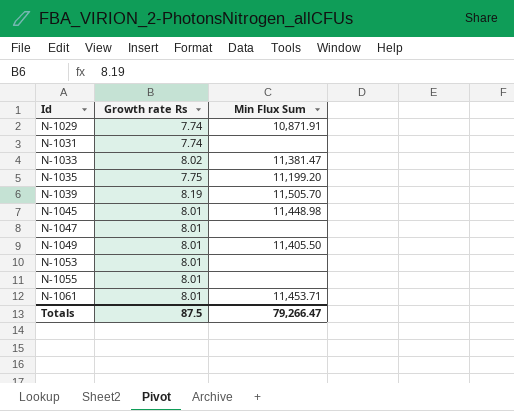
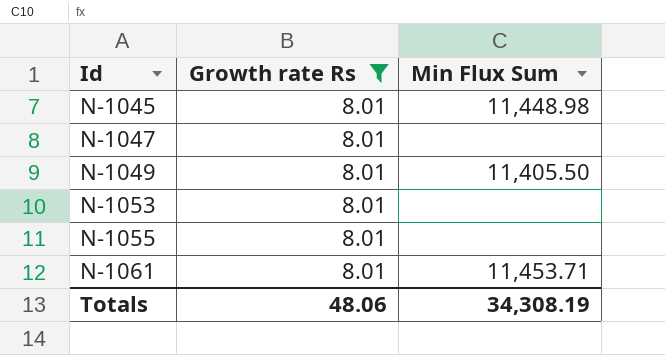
filter: none -> Growth rate Rs = 8.01
Totals | Growth rate Rs: 87.5 -> 48.06
Totals | Min Flux Sum: 79,266.47 -> 34,308.19

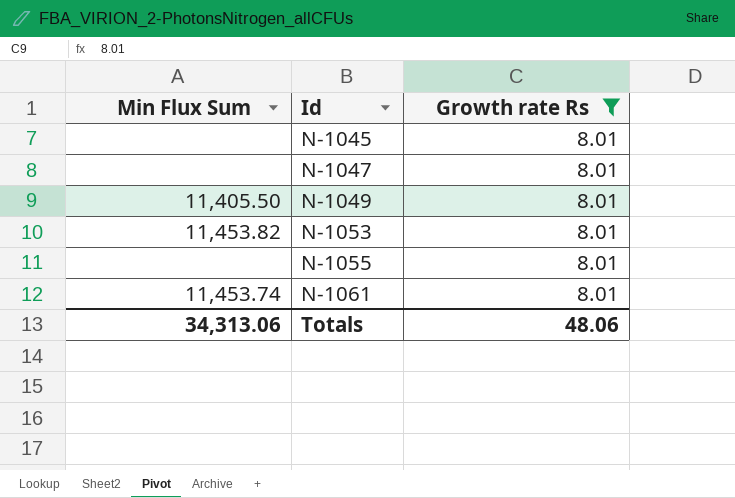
column Min Flux Sum | position: 3 -> 1
N-1045 | Min Flux Sum: 11,448.98 -> none
N-1053 | Min Flux Sum: none -> 11,453.82
N-1061 | Min Flux Sum: 11,453.71 -> 11,453.74
Totals | Min Flux Sum: 34,308.19 -> 34,313.06

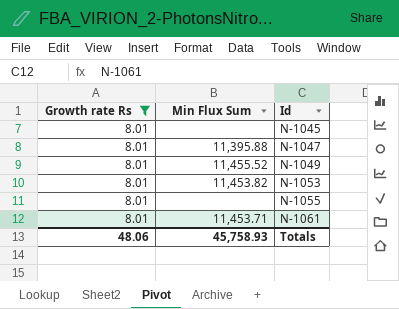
column Growth rate Rs | position: 3 -> 1
N-1047 | Min Flux Sum: none -> 11,395.88
N-1049 | Min Flux Sum: 11,405.50 -> 11,455.52
N-1061 | Min Flux Sum: 11,453.74 -> 11,453.71
Totals | Min Flux Sum: 34,313.06 -> 45,758.93

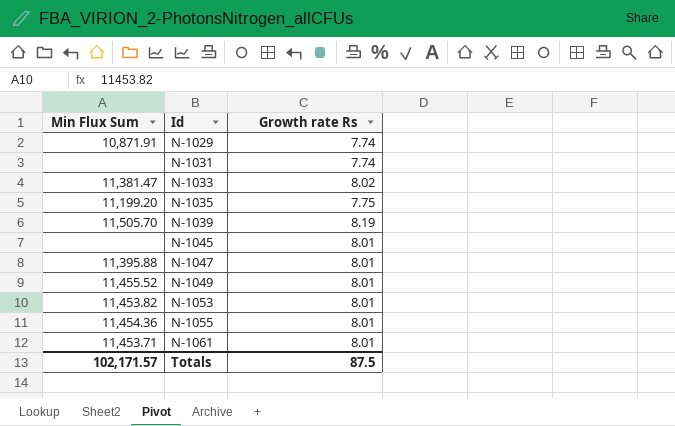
filter: Growth rate Rs = 8.01 -> none
column Growth rate Rs | position: 1 -> 3
N-1055 | Min Flux Sum: none -> 11,454.36
Totals | Min Flux Sum: 45,758.93 -> 102,171.57
Totals | Growth rate Rs: 48.06 -> 87.5

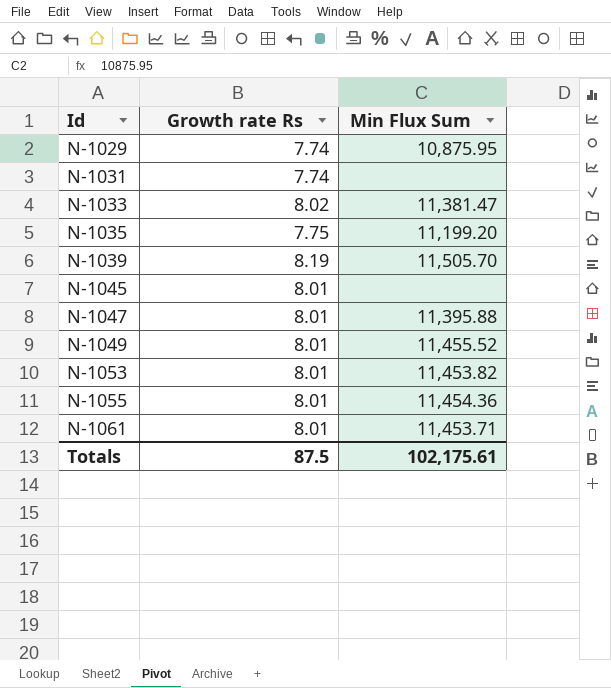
column Min Flux Sum | position: 1 -> 3
N-1029 | Min Flux Sum: 10,871.91 -> 10,875.95
Totals | Min Flux Sum: 102,171.57 -> 102,175.61

